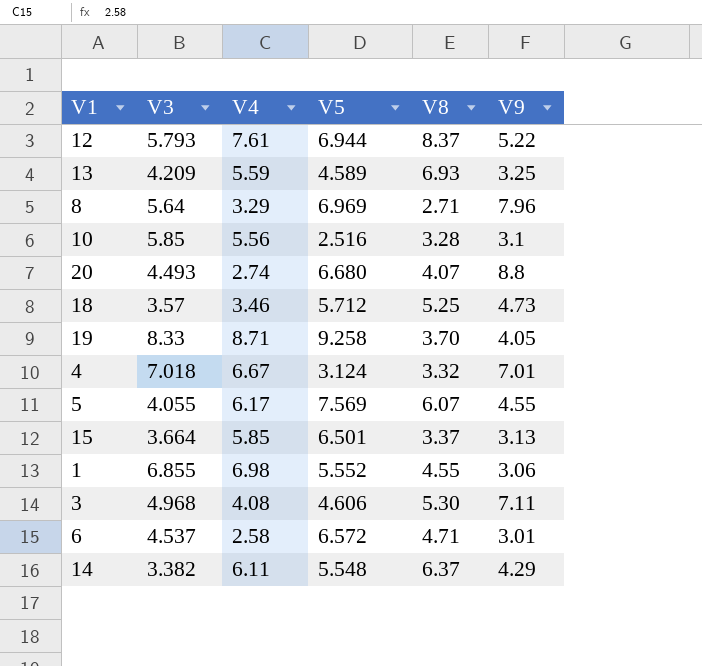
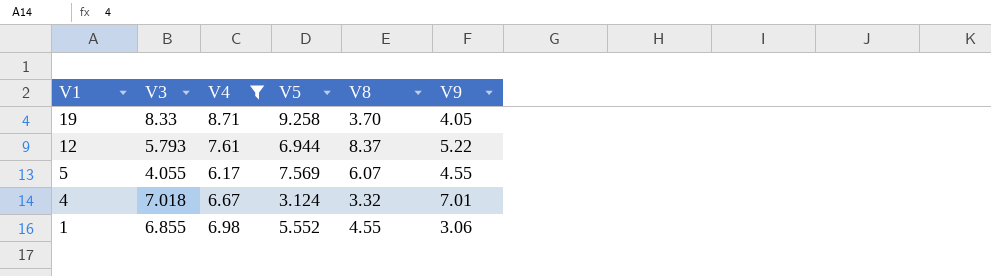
filter: none -> V4 >= 6.17
row order: none -> V1 descending

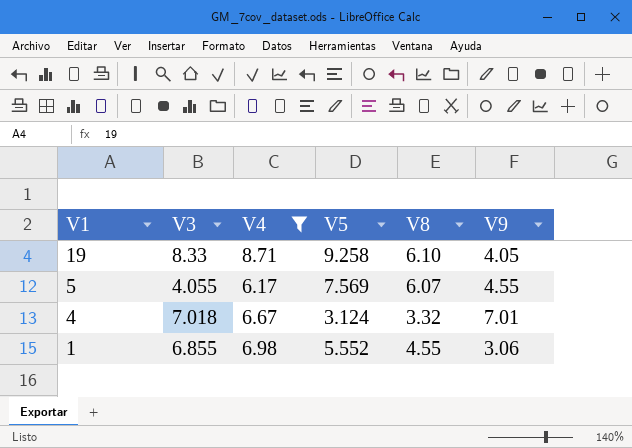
row 12: 5.793 | 7.61 | 6.944 | 8.37 | 5.22 -> none
19 | V8: 3.70 -> 6.10

